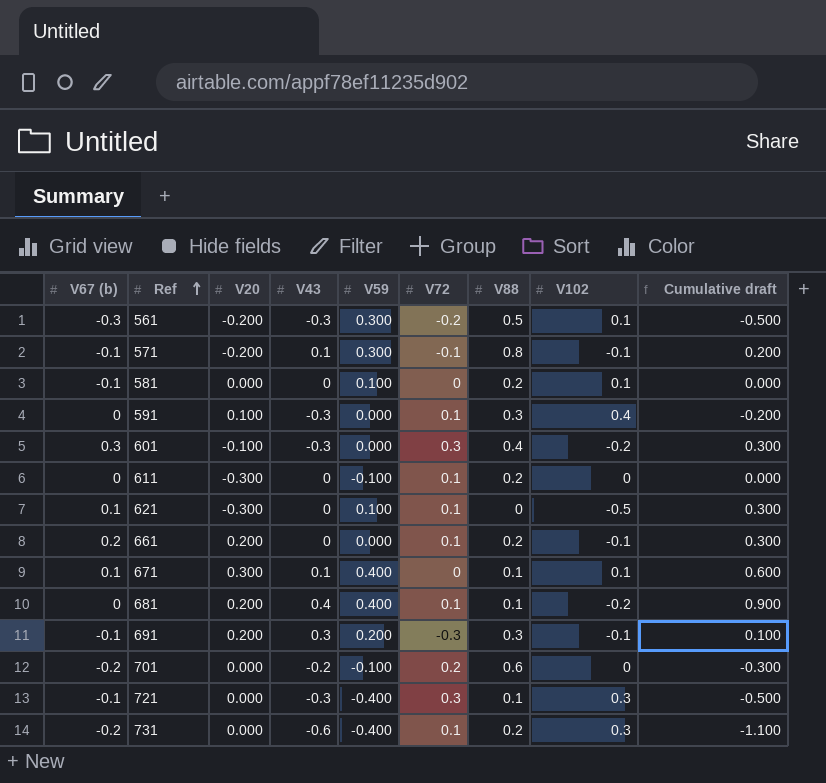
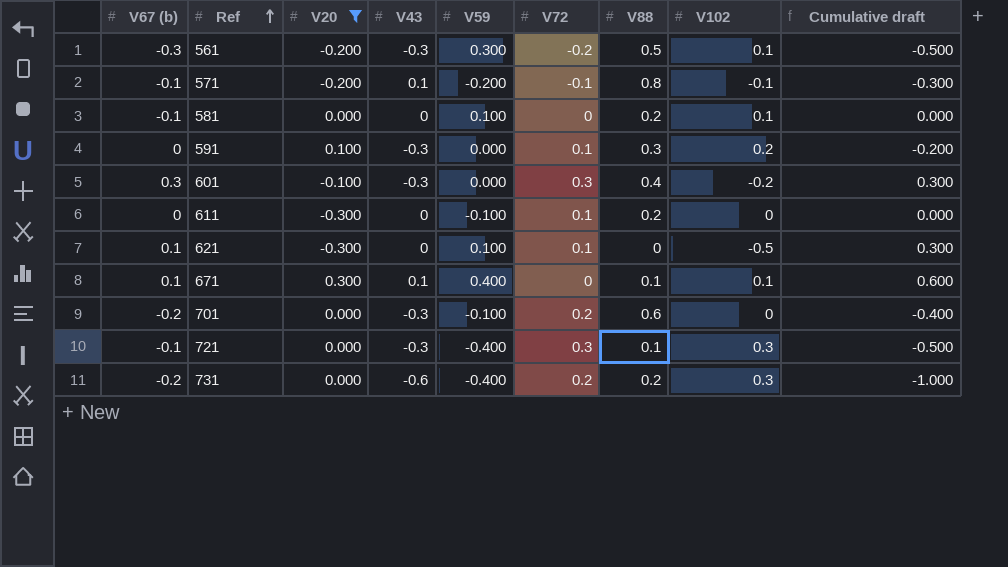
filter: none -> V20 != 0.200
571 | V59: 0.300 -> -0.200
571 | Cumulative draft: 0.200 -> -0.300
591 | V102: 0.4 -> 0.2
701 | V43: -0.2 -> -0.3
701 | Cumulative draft: -0.300 -> -0.400
731 | V72: 0.1 -> 0.2
731 | Cumulative draft: -1.100 -> -1.000

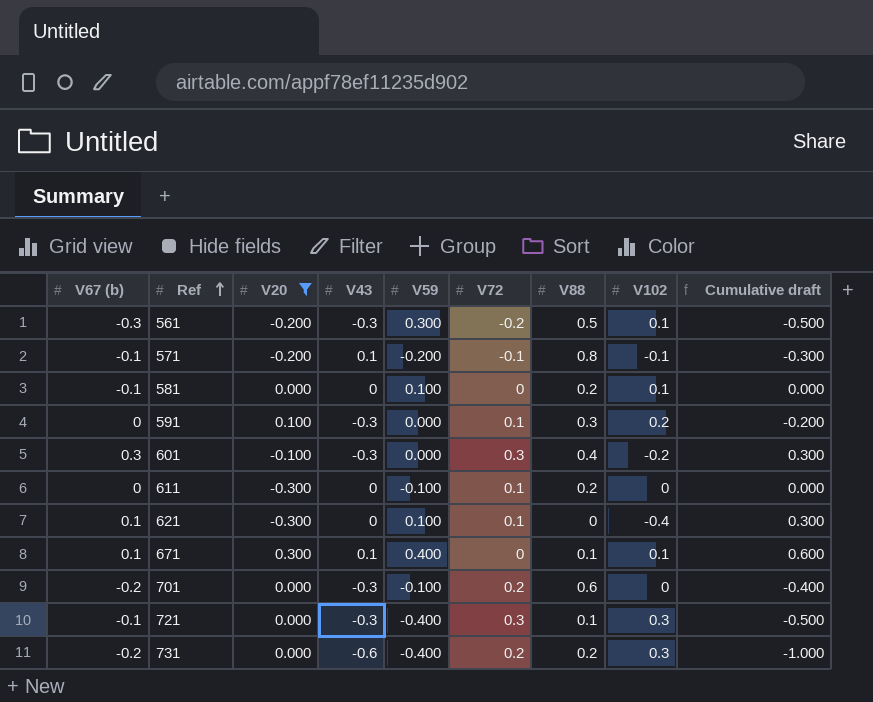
621 | V102: -0.5 -> -0.4

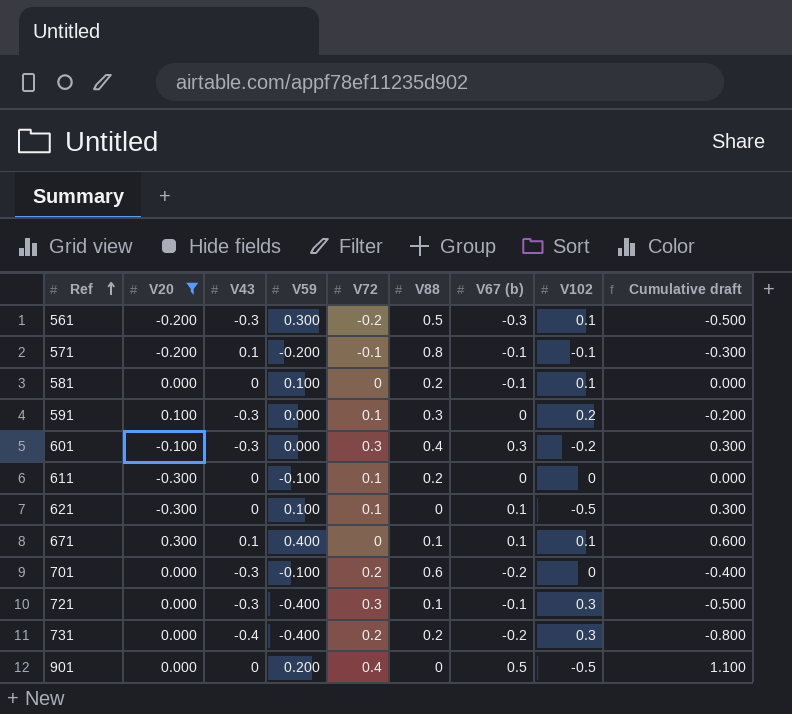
column V67 (b) | position: 1 -> 7
621 | V102: -0.4 -> -0.5
731 | V43: -0.6 -> -0.4
731 | Cumulative draft: -1.000 -> -0.800
row 901: none -> 0.000 | 0 | 0.200 | 0.4 | 0 | 0.5 | -0.5 | 1.100

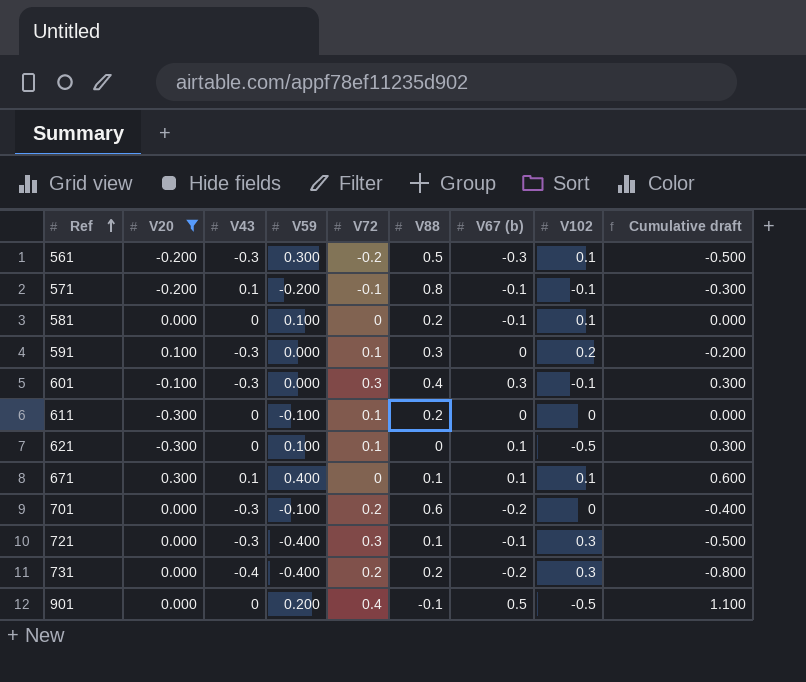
601 | V102: -0.2 -> -0.1
901 | V88: 0 -> -0.1

